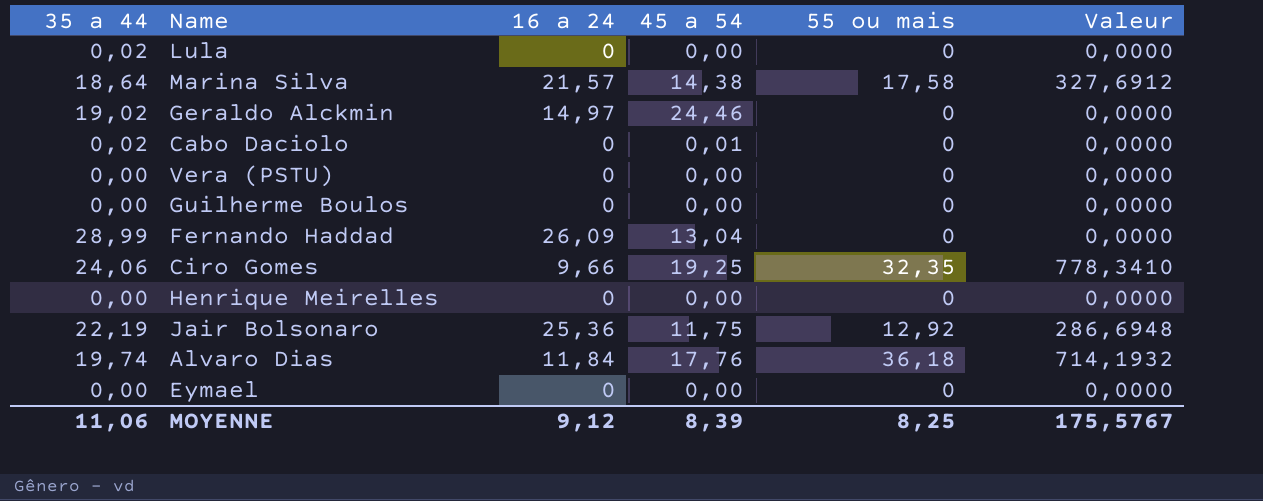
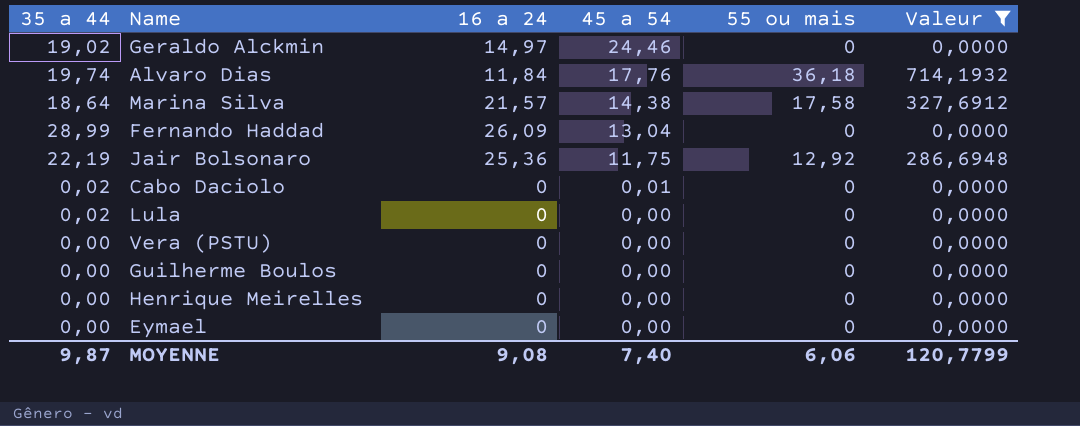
filter: none -> Valeur != 778,3410
row order: none -> 45 a 54 descending
MOYENNE | 35 a 44: 11,06 -> 9,87
MOYENNE | 16 a 24: 9,12 -> 9,08
MOYENNE | 45 a 54: 8,39 -> 7,40
MOYENNE | 55 ou mais: 8,25 -> 6,06
MOYENNE | Valeur: 175,5767 -> 120,7799

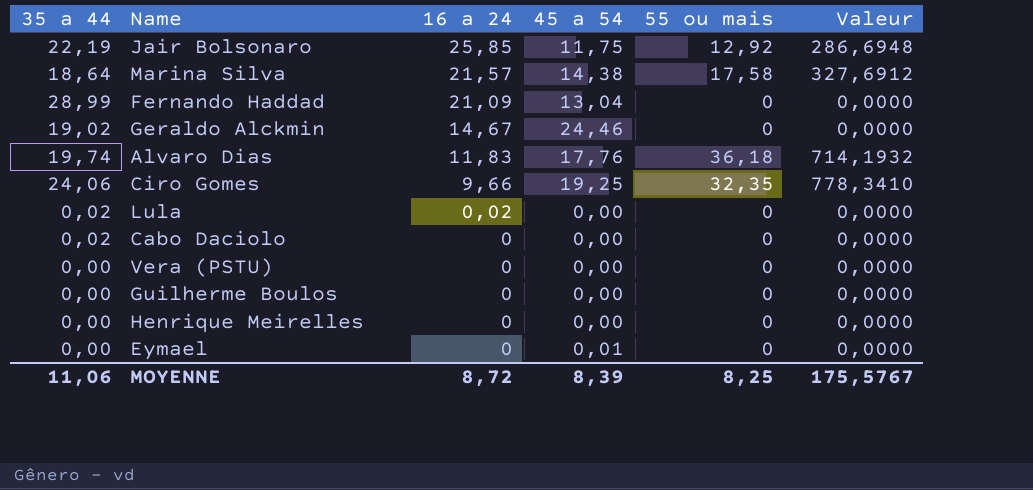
filter: Valeur != 778,3410 -> none
row order: 45 a 54 descending -> 16 a 24 descending
Jair Bolsonaro | 16 a 24: 25,36 -> 25,85
Fernando Haddad | 16 a 24: 26,09 -> 21,09
Geraldo Alckmin | 16 a 24: 14,97 -> 14,67
Alvaro Dias | 16 a 24: 11,84 -> 11,83
Lula | 16 a 24: 0 -> 0,02
Cabo Daciolo | 45 a 54: 0,01 -> 0,00
Eymael | 45 a 54: 0,00 -> 0,01
MOYENNE | 35 a 44: 9,87 -> 11,06
MOYENNE | 16 a 24: 9,08 -> 8,72
MOYENNE | 45 a 54: 7,40 -> 8,39
MOYENNE | 55 ou mais: 6,06 -> 8,25
MOYENNE | Valeur: 120,7799 -> 175,5767

